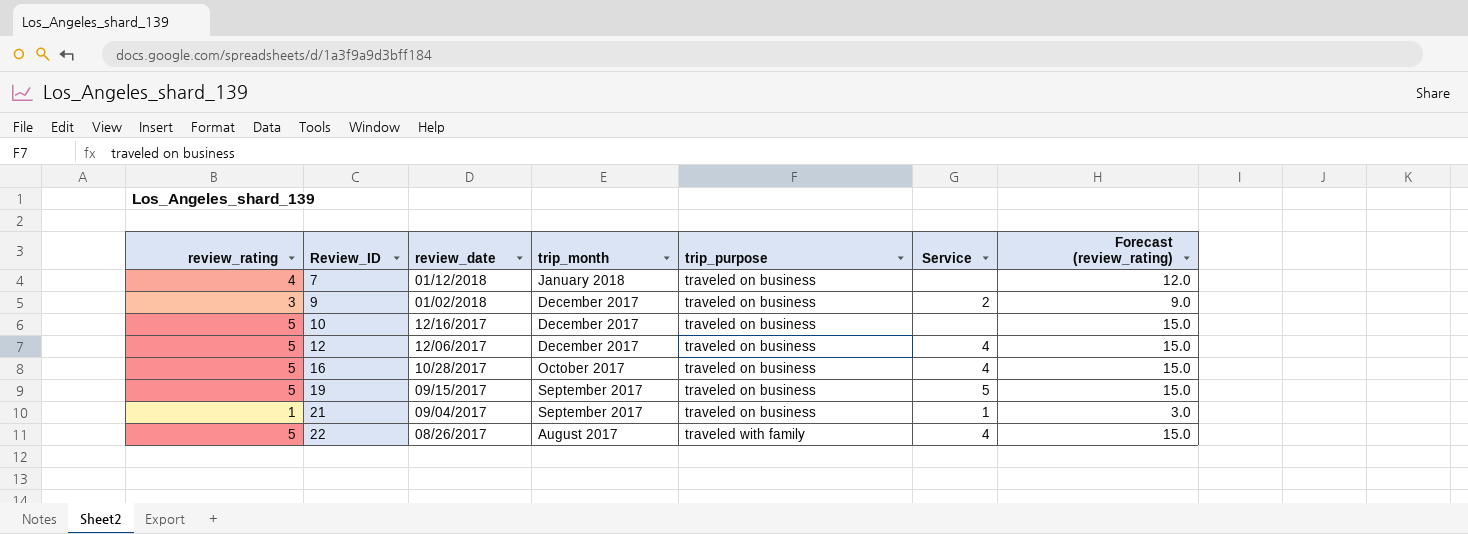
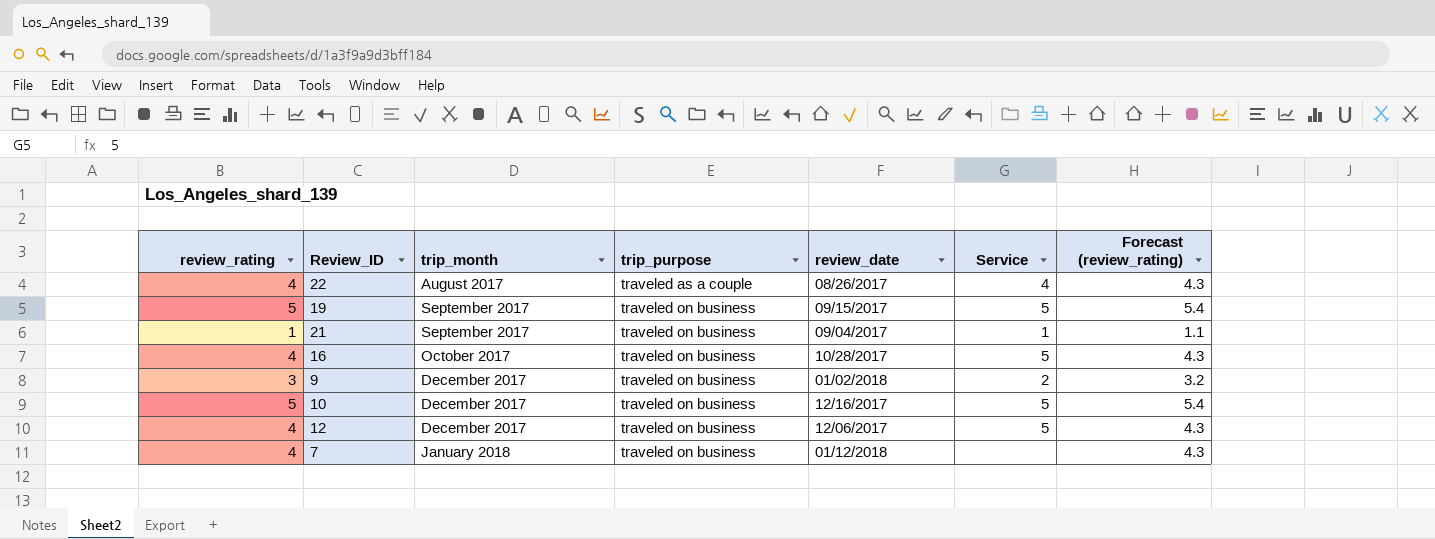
row order: Review_ID ascending -> trip_month ascending
column review_date | position: 3 -> 5
column Forecast (review_rating) | formula: [review_rating] * 3 -> [review_rating] * 1.08
22 | review_rating: 5 -> 4
22 | trip_purpose: traveled with family -> traveled as a couple
16 | review_rating: 5 -> 4
16 | Service: 4 -> 5
10 | Service: none -> 5
12 | review_rating: 5 -> 4
12 | Service: 4 -> 5

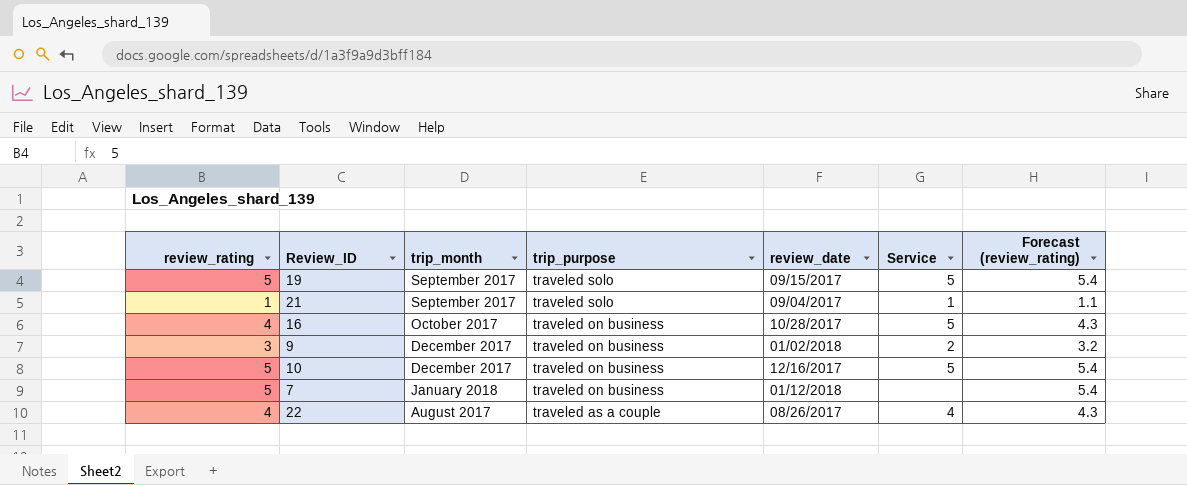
row order: trip_month ascending -> trip_purpose descending
row 12: 4 | December 2017 | traveled on business | 12/06/2017 | 5 | 4.3 -> none
19 | trip_purpose: traveled on business -> traveled solo
21 | trip_purpose: traveled on business -> traveled solo
7 | review_rating: 4 -> 5
7 | Forecast (review_rating): 4.3 -> 5.4

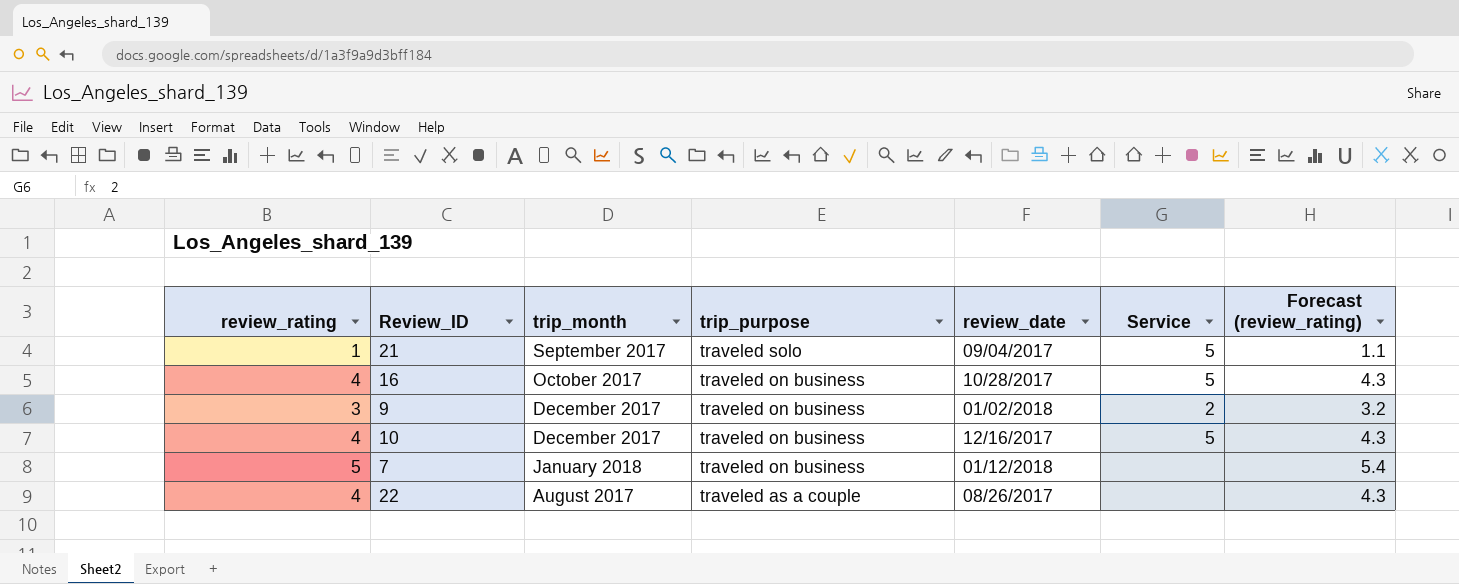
row 19: 5 | September 2017 | traveled solo | 09/15/2017 | 5 | 5.4 -> none
21 | Service: 1 -> 5
10 | review_rating: 5 -> 4
10 | Forecast (review_rating): 5.4 -> 4.3
22 | Service: 4 -> none

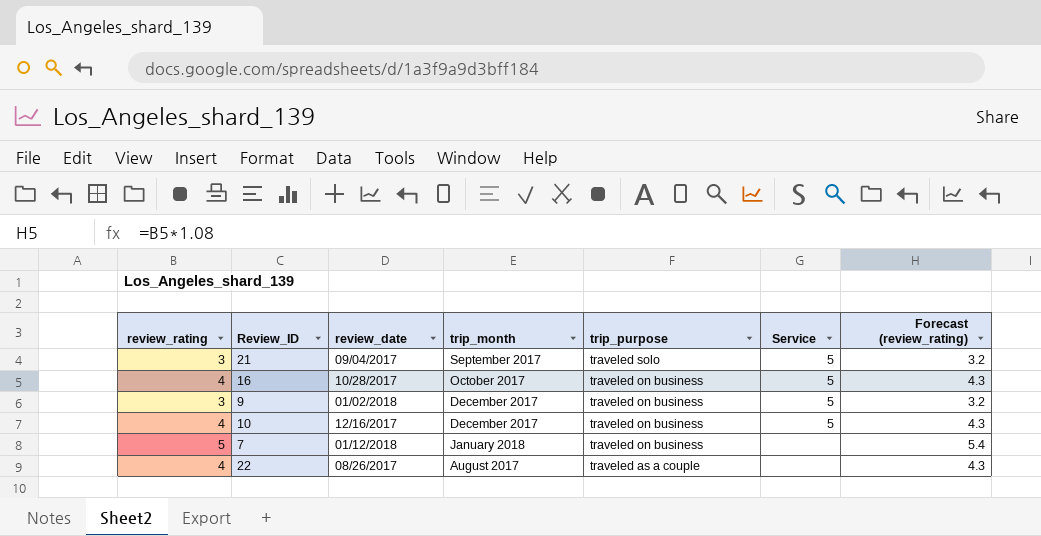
column review_date | position: 5 -> 3
21 | review_rating: 1 -> 3
21 | Forecast (review_rating): 1.1 -> 3.2
9 | Service: 2 -> 5

